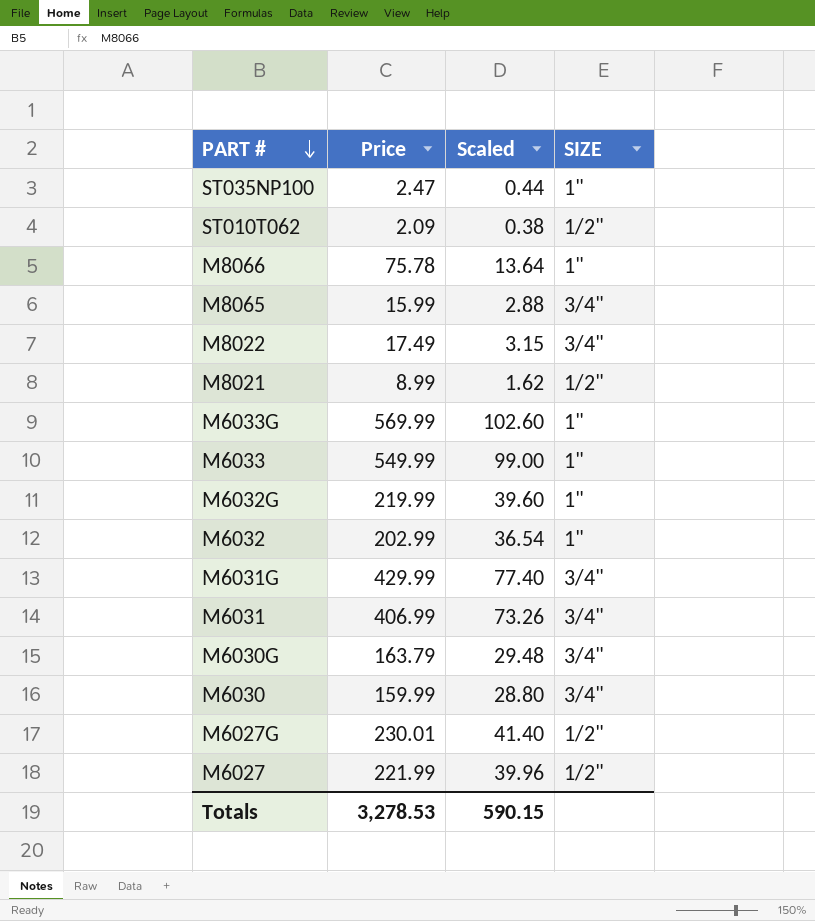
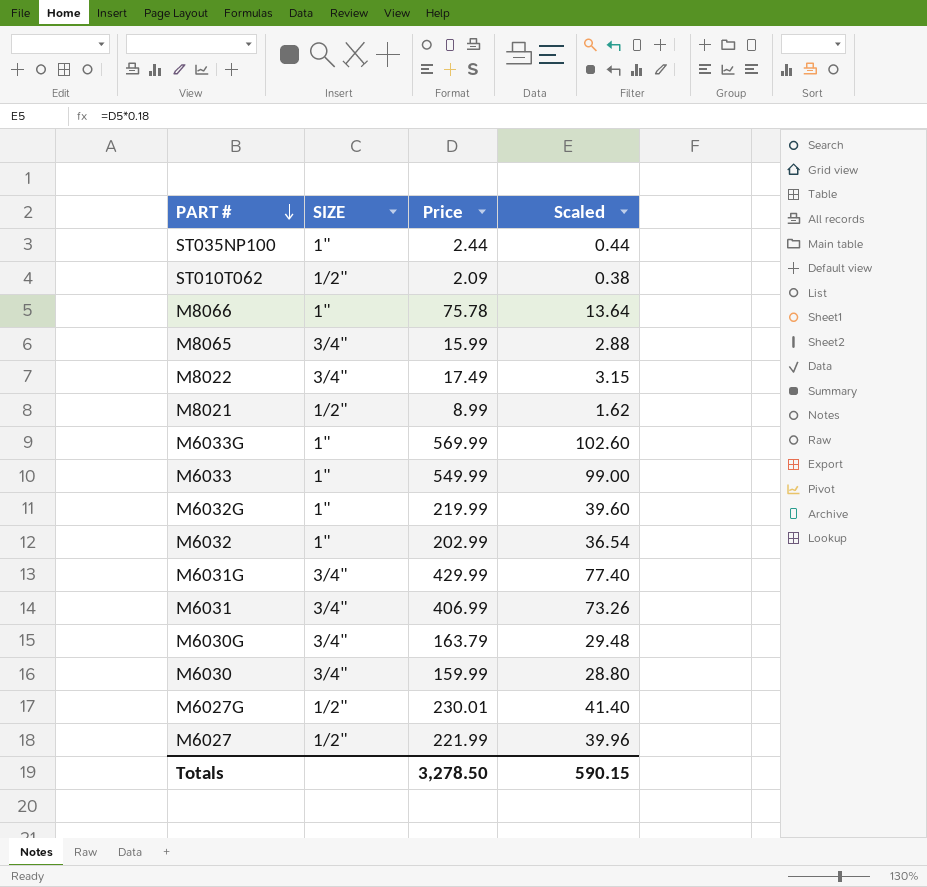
column SIZE | position: 4 -> 2
ST035NP100 | Price: 2.47 -> 2.44
Totals | Price: 3,278.53 -> 3,278.50

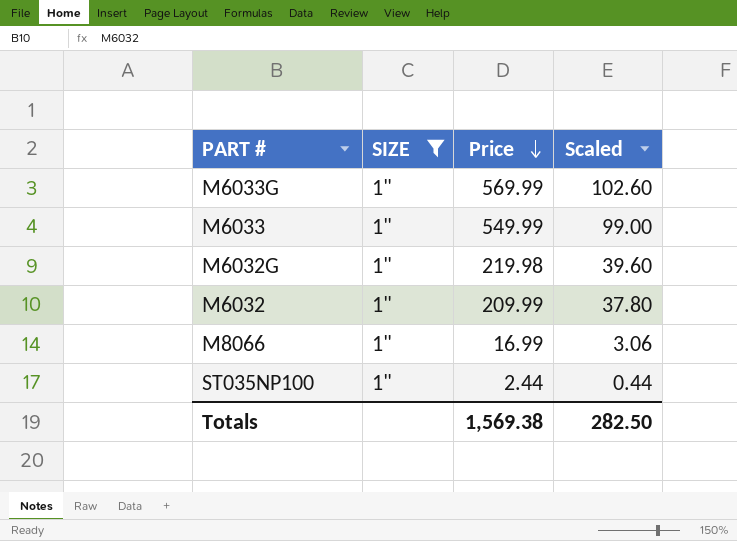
filter: none -> SIZE = 1"
row order: PART # descending -> Price descending
M6032G | Price: 219.99 -> 219.98
M6032 | Price: 202.99 -> 209.99
M6032 | Scaled: 36.54 -> 37.80
M8066 | Price: 75.78 -> 16.99
M8066 | Scaled: 13.64 -> 3.06
Totals | Price: 3,278.50 -> 1,569.38
Totals | Scaled: 590.15 -> 282.50

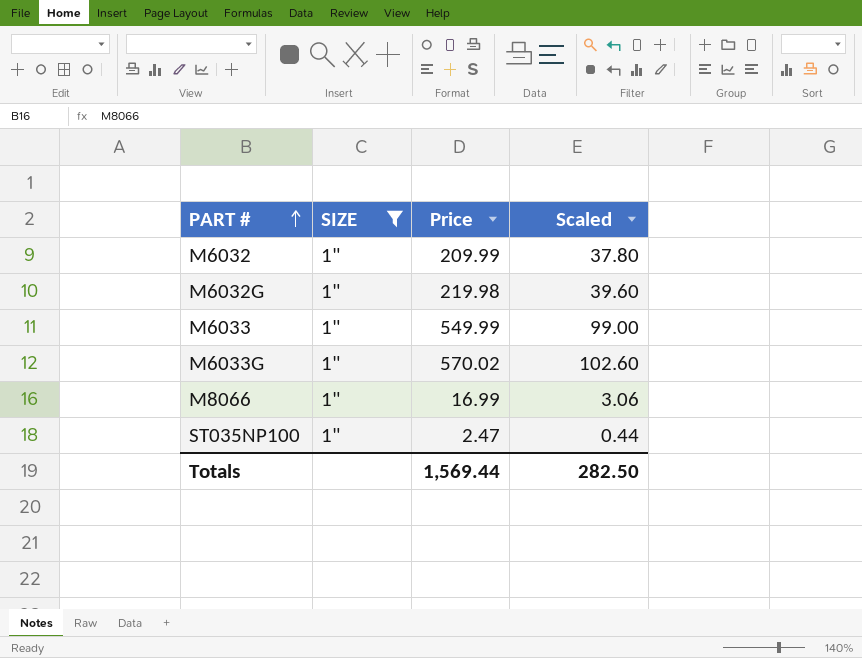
row order: Price descending -> PART # ascending
M6033G | Price: 569.99 -> 570.02
ST035NP100 | Price: 2.44 -> 2.47
Totals | Price: 1,569.38 -> 1,569.44

